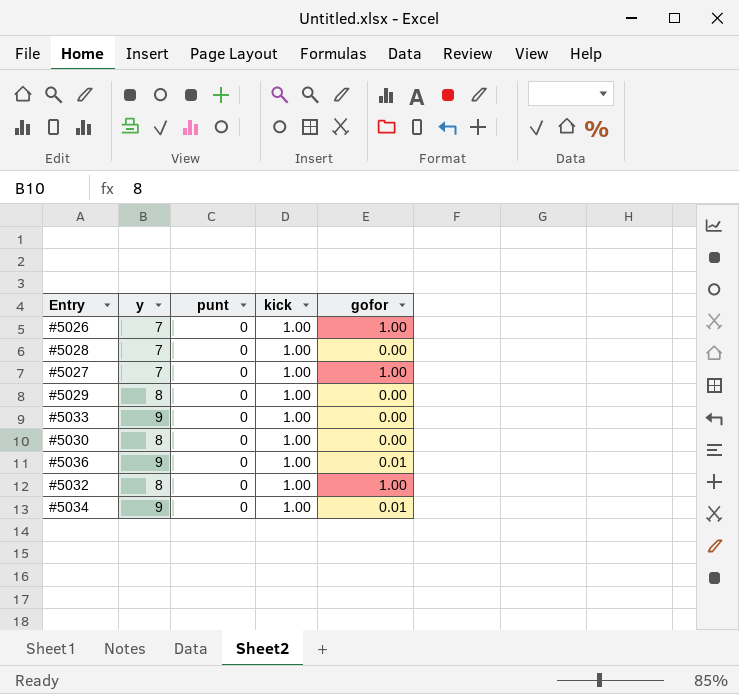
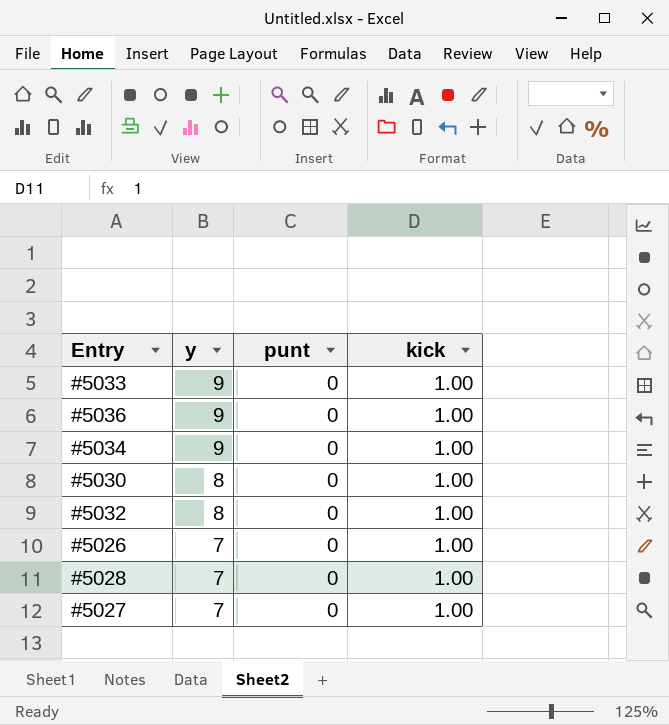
row order: none -> y descending
column gofor | position: 5 -> none
row #5029: 8 | 0 | 1.00 | 0.00 -> none

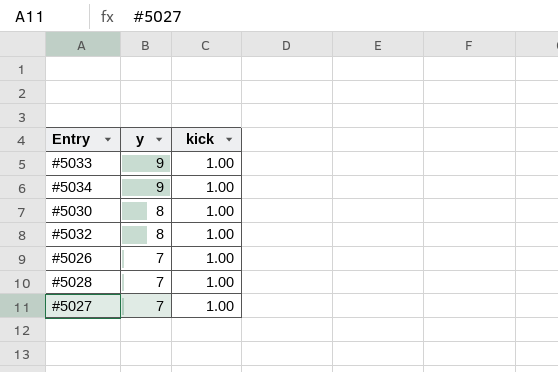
column punt | position: 3 -> none
row #5036: 9 | 0 | 1.00 -> none

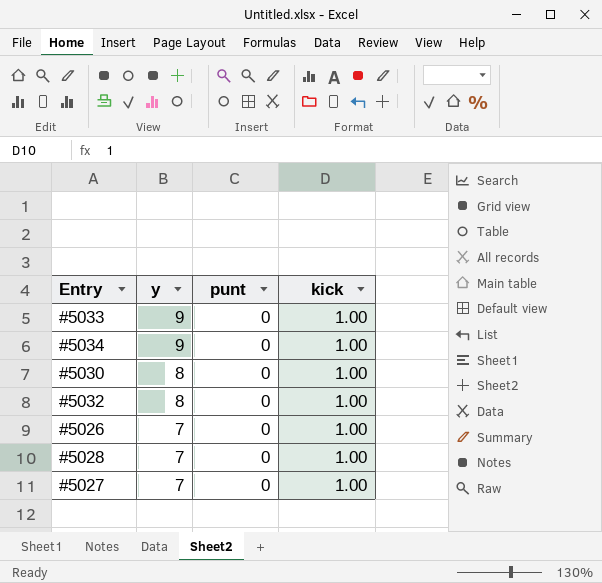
column punt | position: none -> 3

